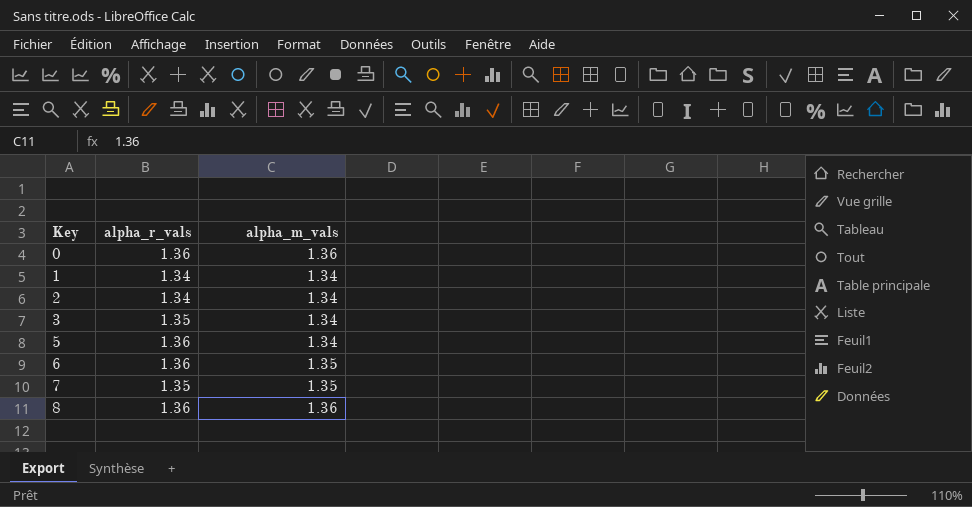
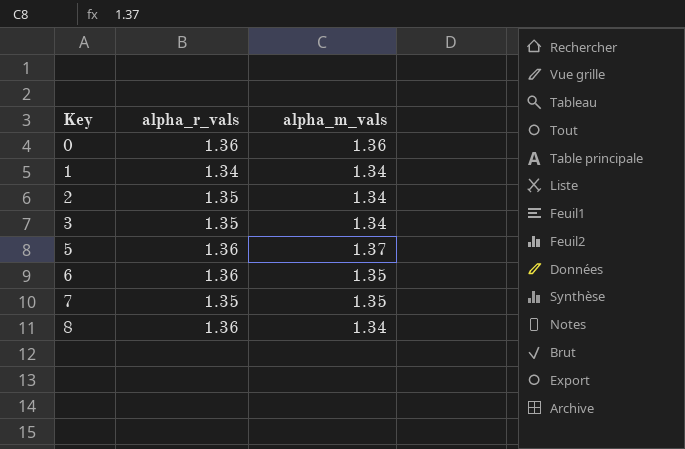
2 | alpha_r_vals: 1.34 -> 1.35
5 | alpha_m_vals: 1.34 -> 1.37
8 | alpha_m_vals: 1.36 -> 1.34

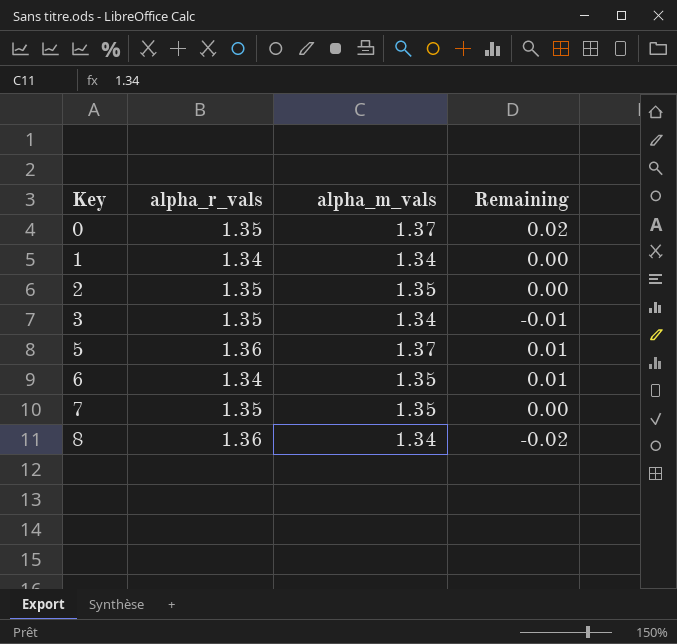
column Remaining | formula: none -> [alpha_m_vals] - [alpha_r_vals]
0 | alpha_r_vals: 1.36 -> 1.35
0 | alpha_m_vals: 1.36 -> 1.37
2 | alpha_m_vals: 1.34 -> 1.35
6 | alpha_r_vals: 1.36 -> 1.34

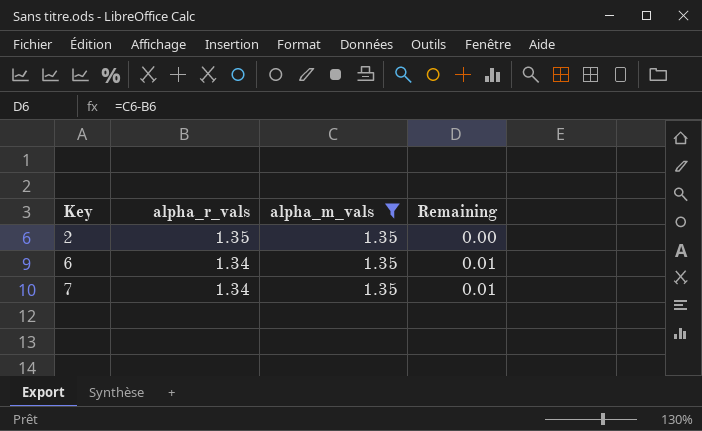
filter: none -> alpha_m_vals = 1.35
7 | alpha_r_vals: 1.35 -> 1.34
7 | Remaining: 0.00 -> 0.01

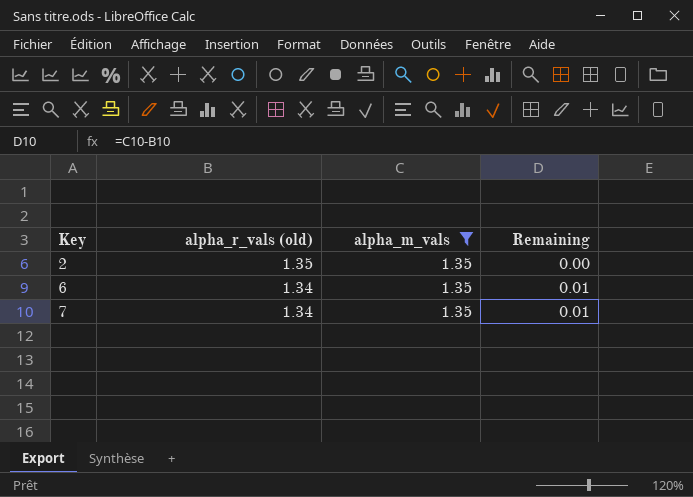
column name: alpha_r_vals -> alpha_r_vals (old)

